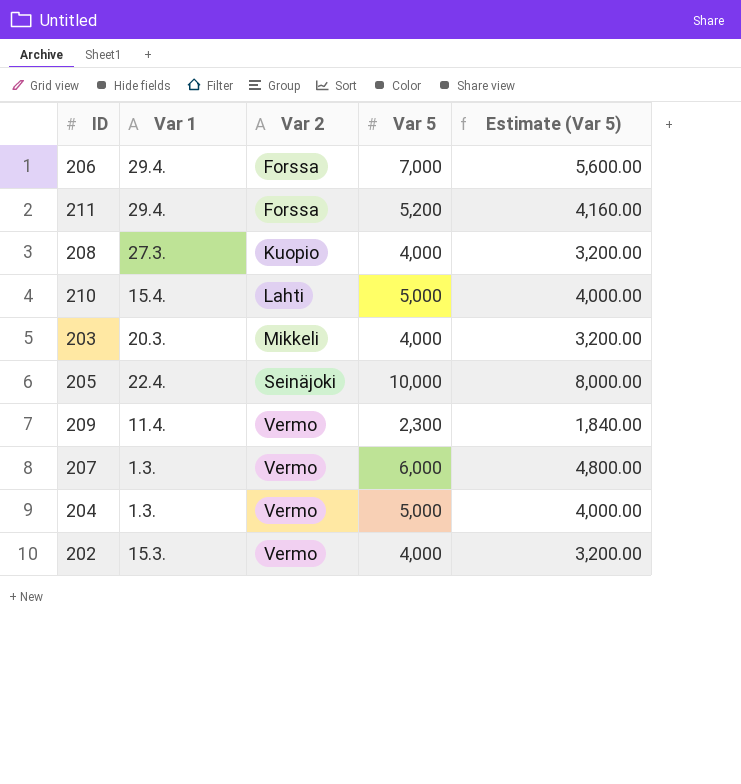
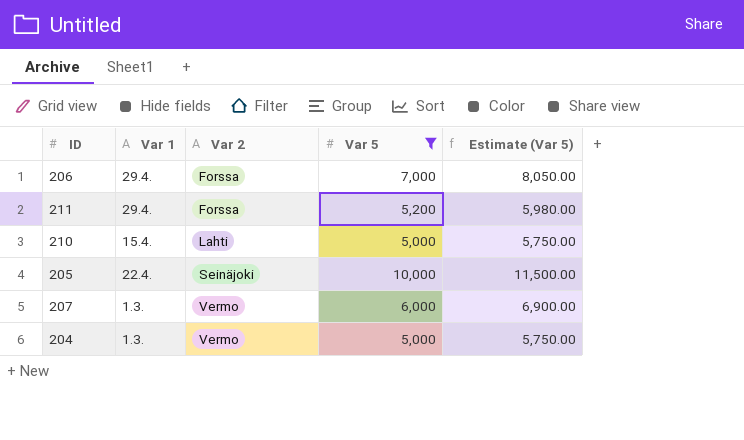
filter: none -> Var 5 >= 5,000
column Estimate (Var 5) | formula: [Var 5] * 0.8 -> [Var 5] * 1.15

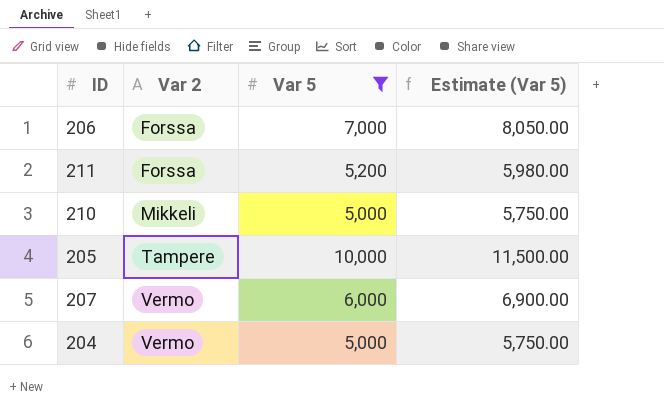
column Var 1 | position: 2 -> none
210 | Var 2: Lahti -> Mikkeli
205 | Var 2: Seinäjoki -> Tampere

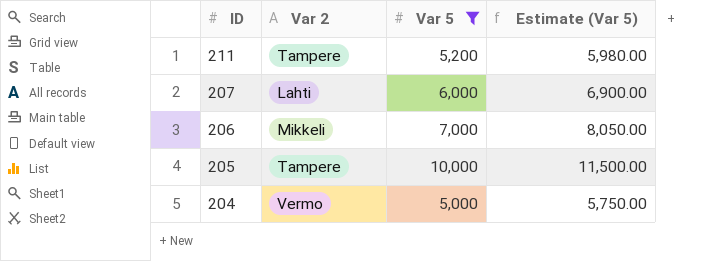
row order: Var 2 ascending -> ID descending
row 210: Mikkeli | 5,000 | 5,750.00 -> none
211 | Var 2: Forssa -> Tampere
207 | Var 2: Vermo -> Lahti
206 | Var 2: Forssa -> Mikkeli

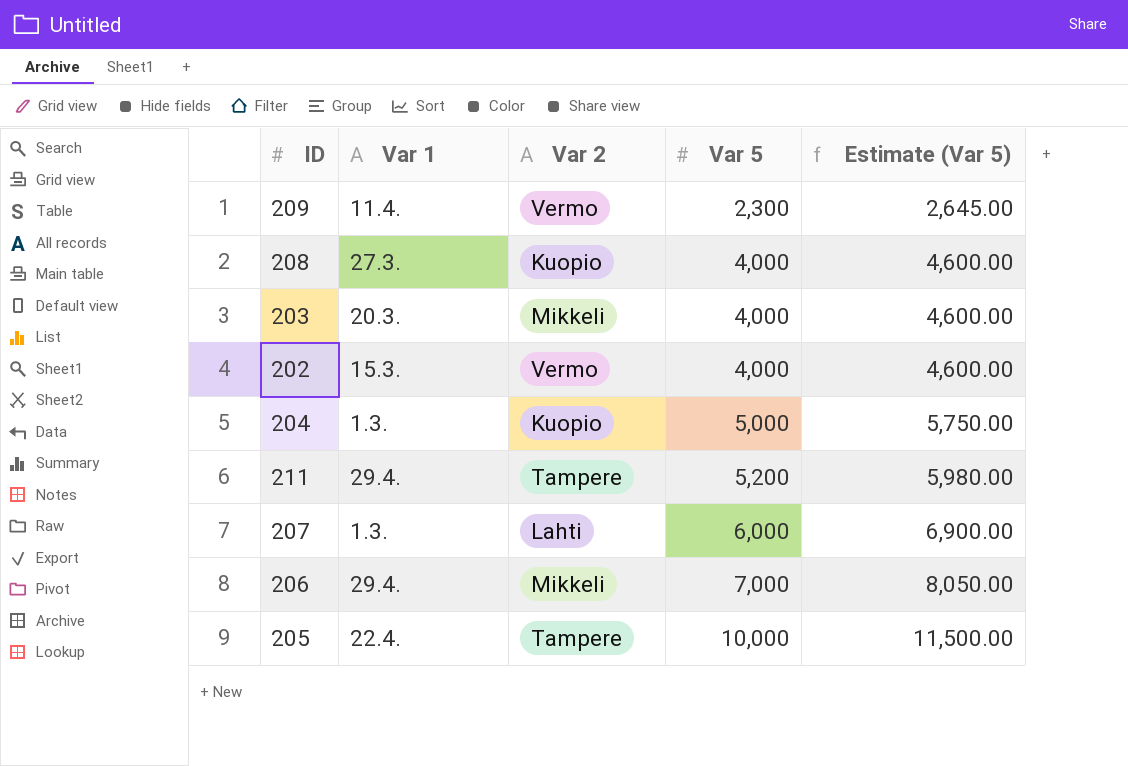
filter: Var 5 >= 5,000 -> none
row order: ID descending -> Var 5 ascending
column Var 1 | position: none -> 2
204 | Var 2: Vermo -> Kuopio

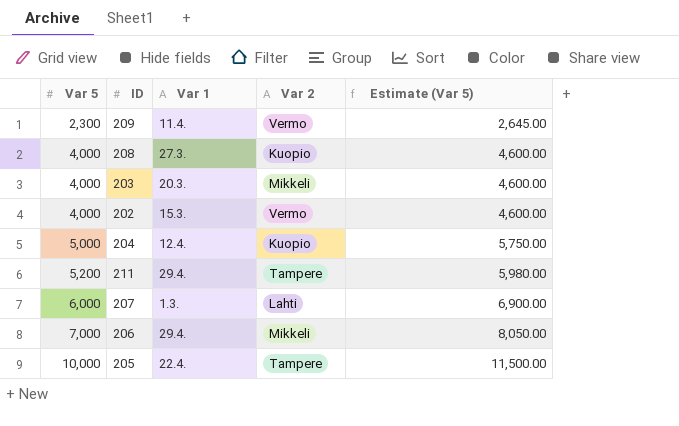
column Var 5 | position: 4 -> 1
204 | Var 1: 1.3. -> 12.4.

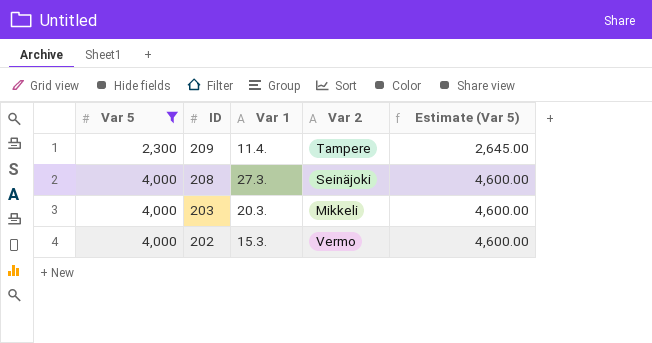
filter: none -> Var 5 <= 4,000
209 | Var 2: Vermo -> Tampere
208 | Var 2: Kuopio -> Seinäjoki

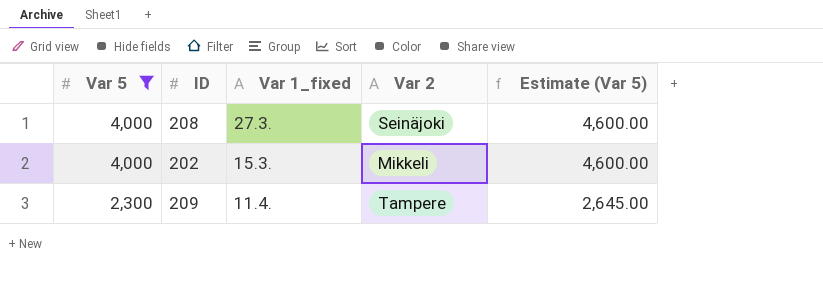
row order: Var 5 ascending -> Var 5 descending
column name: Var 1 -> Var 1_fixed
row 203: 4,000 | 20.3. | Mikkeli | 4,600.00 -> none
202 | Var 2: Vermo -> Mikkeli

